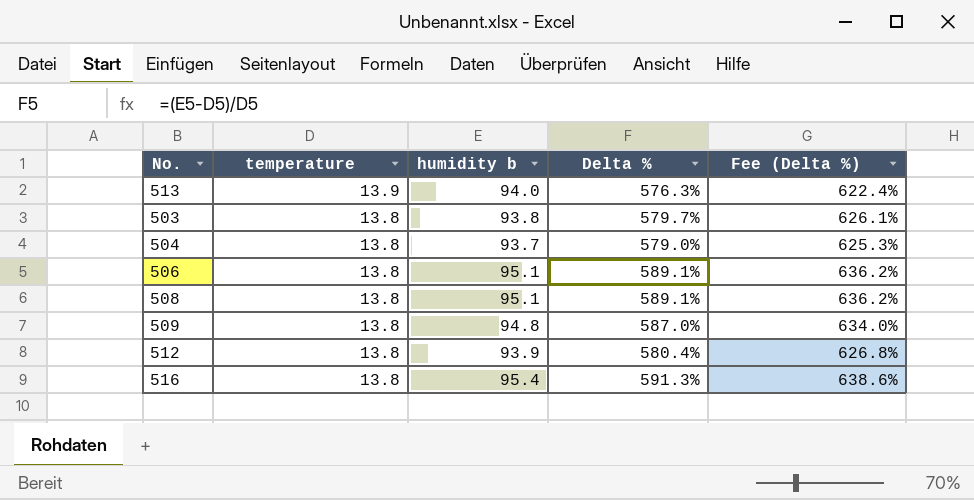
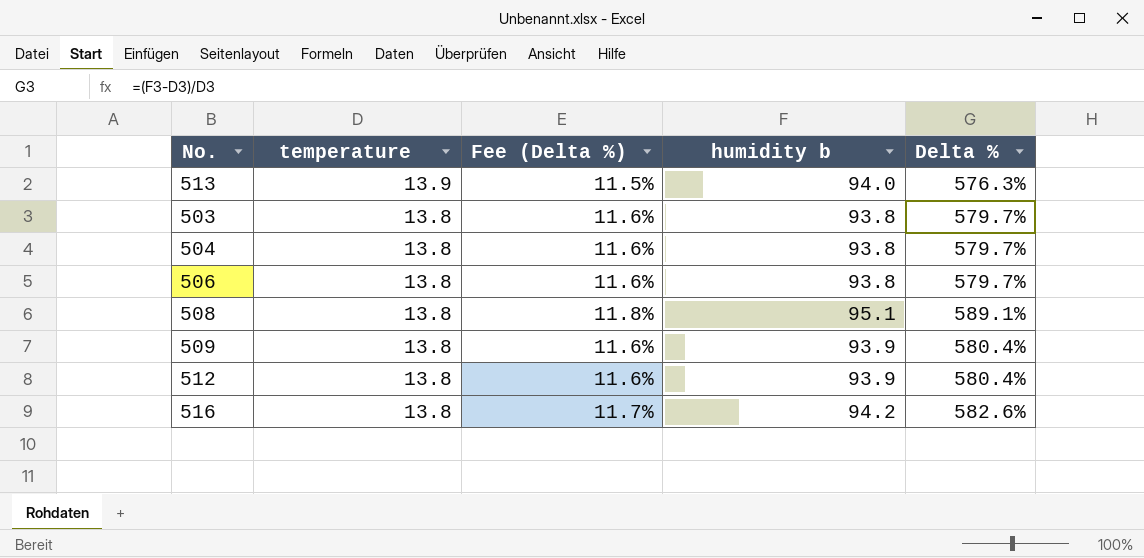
column Fee (Delta %) | formula: [Delta %] * 1.08 -> [Delta %] * 0.02
column Fee (Delta %) | position: 5 -> 3
504 | humidity b: 93.7 -> 93.8
504 | Delta %: 579.0% -> 579.7%
506 | humidity b: 95.1 -> 93.8
506 | Delta %: 589.1% -> 579.7%
509 | humidity b: 94.8 -> 93.9
509 | Delta %: 587.0% -> 580.4%
516 | humidity b: 95.4 -> 94.2
516 | Delta %: 591.3% -> 582.6%

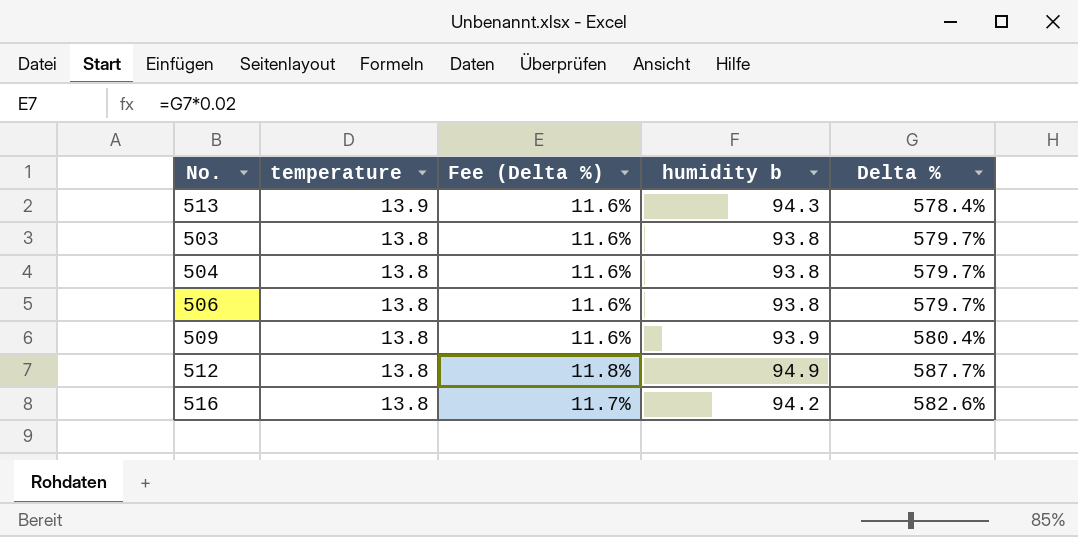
row 508: 13.8 | 11.8% | 95.1 | 589.1% -> none
513 | Fee (Delta %): 11.5% -> 11.6%
513 | humidity b: 94.0 -> 94.3
513 | Delta %: 576.3% -> 578.4%
512 | Fee (Delta %): 11.6% -> 11.8%
512 | humidity b: 93.9 -> 94.9
512 | Delta %: 580.4% -> 587.7%

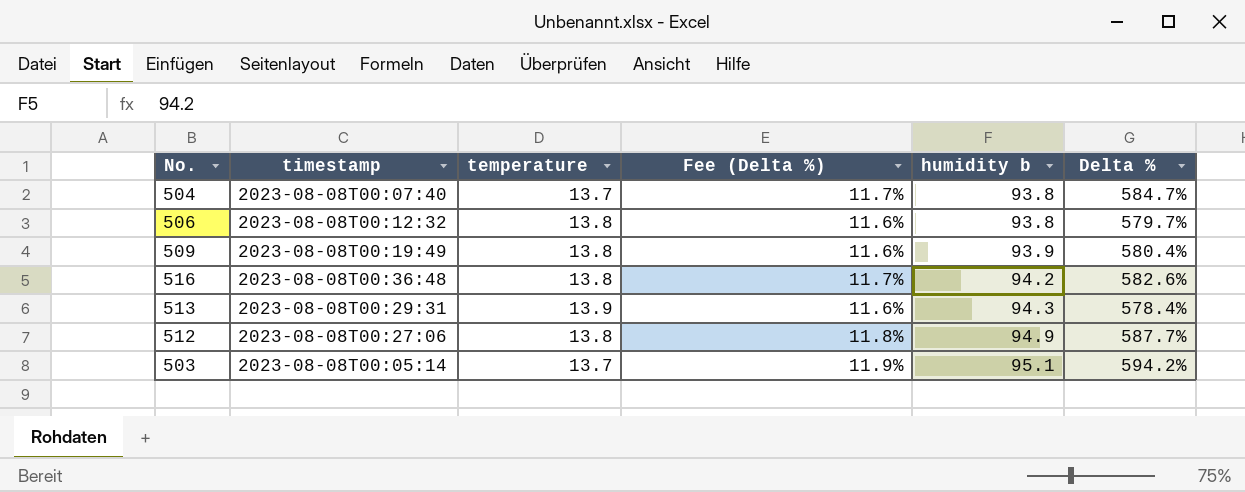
row order: temperature descending -> humidity b ascending
column timestamp | position: none -> 2
504 | temperature: 13.8 -> 13.7
504 | Fee (Delta %): 11.6% -> 11.7%
504 | Delta %: 579.7% -> 584.7%
503 | temperature: 13.8 -> 13.7
503 | Fee (Delta %): 11.6% -> 11.9%
503 | humidity b: 93.8 -> 95.1
503 | Delta %: 579.7% -> 594.2%

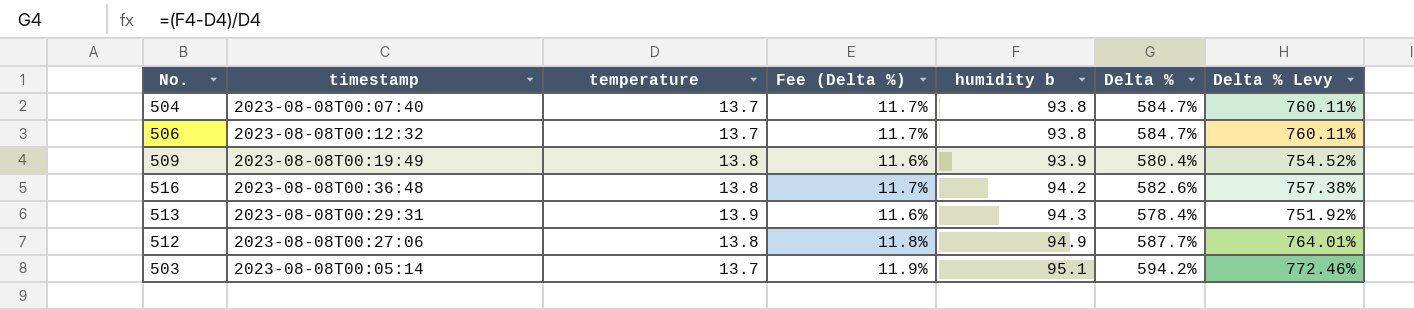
column Delta % Levy | formula: none -> [Delta %] * 1.3
506 | temperature: 13.8 -> 13.7
506 | Fee (Delta %): 11.6% -> 11.7%
506 | Delta %: 579.7% -> 584.7%

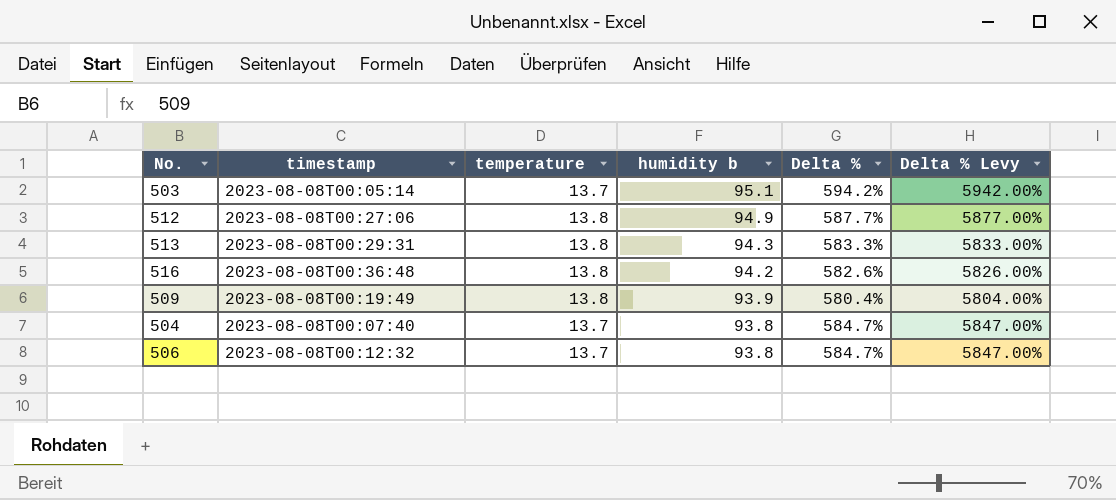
row order: humidity b ascending -> humidity b descending
column Fee (Delta %) | formula: [Delta %] * 0.02 -> none
column Delta % Levy | formula: [Delta %] * 1.3 -> [Delta %] * 10
513 | temperature: 13.9 -> 13.8
513 | Delta %: 578.4% -> 583.3%

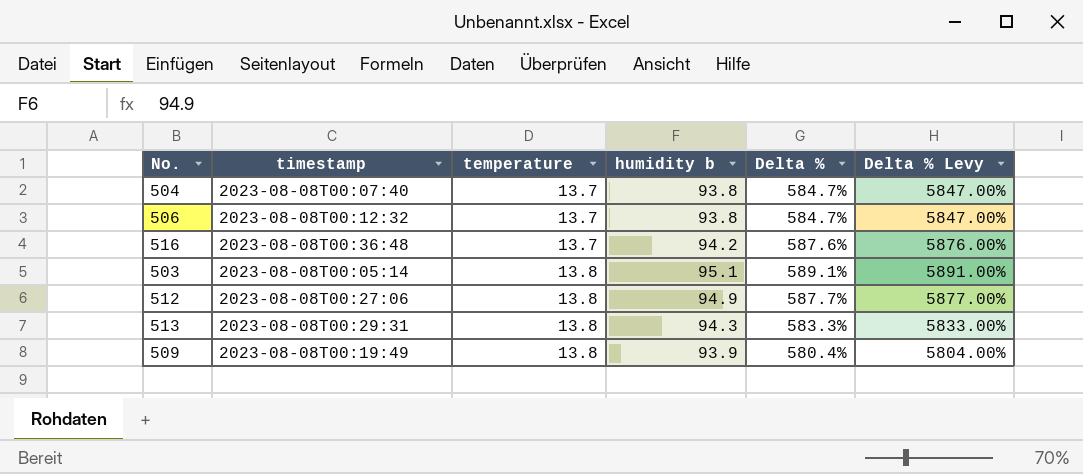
row order: humidity b descending -> temperature ascending
516 | temperature: 13.8 -> 13.7
516 | Delta %: 582.6% -> 587.6%
516 | Delta % Levy: 5826.00% -> 5876.00%
503 | temperature: 13.7 -> 13.8
503 | Delta %: 594.2% -> 589.1%
503 | Delta % Levy: 5942.00% -> 5891.00%

